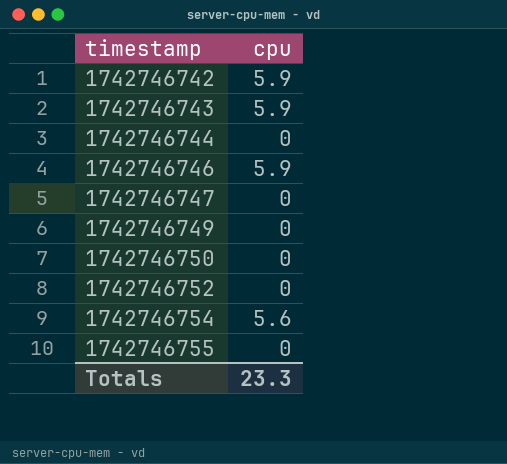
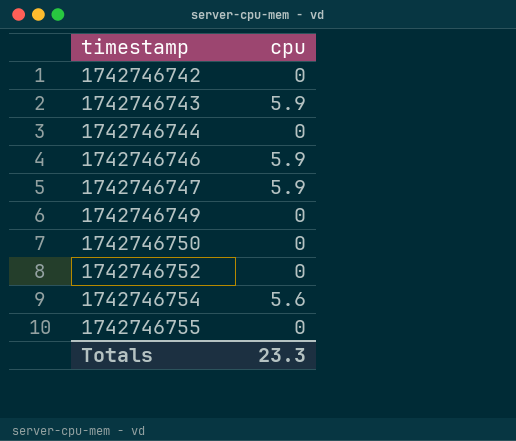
1742746742 | cpu: 5.9 -> 0
1742746747 | cpu: 0 -> 5.9

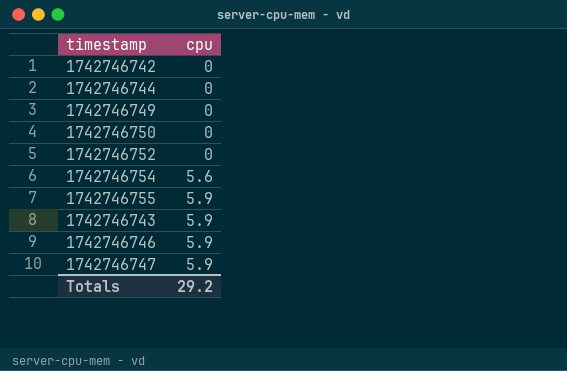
row order: timestamp ascending -> cpu ascending
1742746755 | cpu: 0 -> 5.9
Totals | cpu: 23.3 -> 29.2

